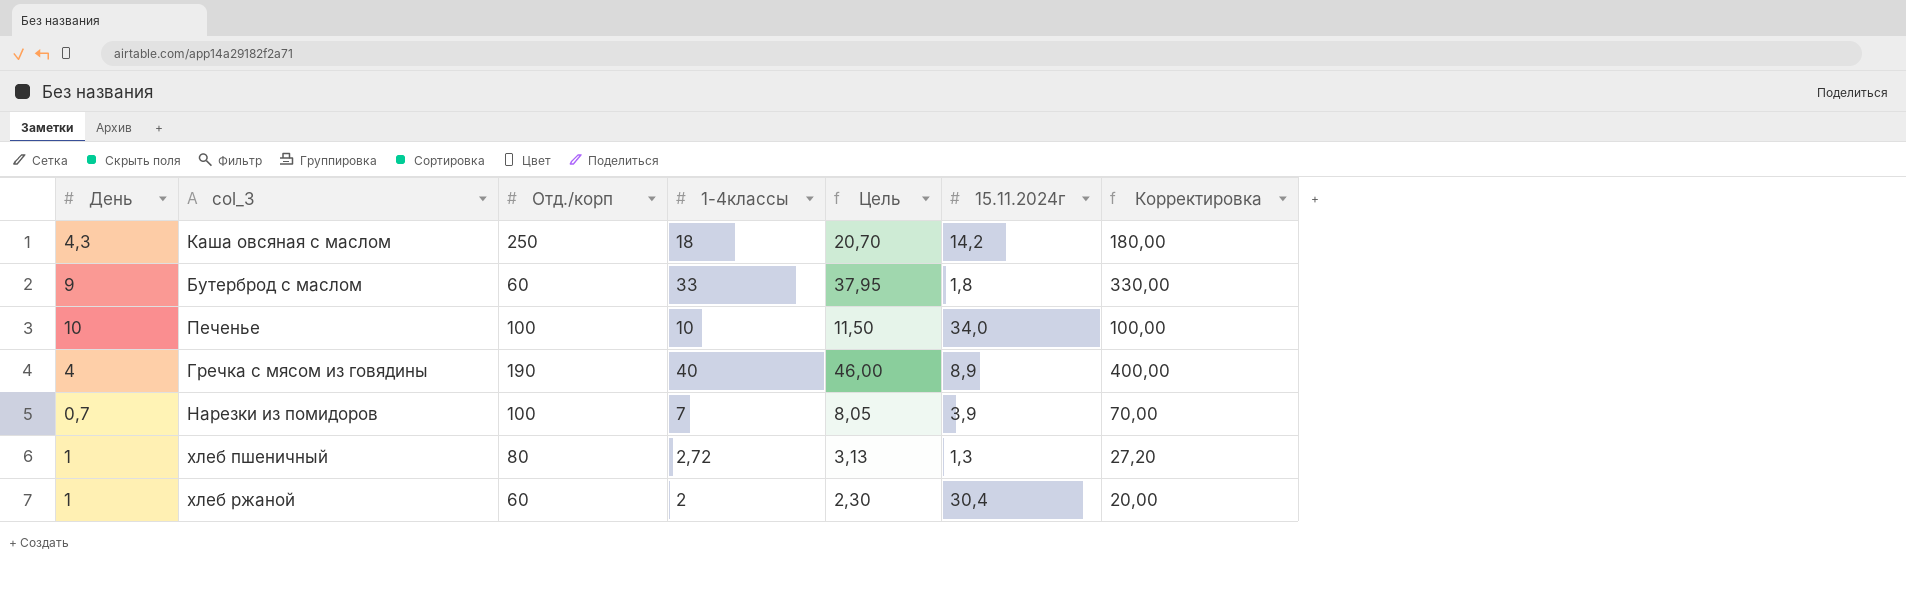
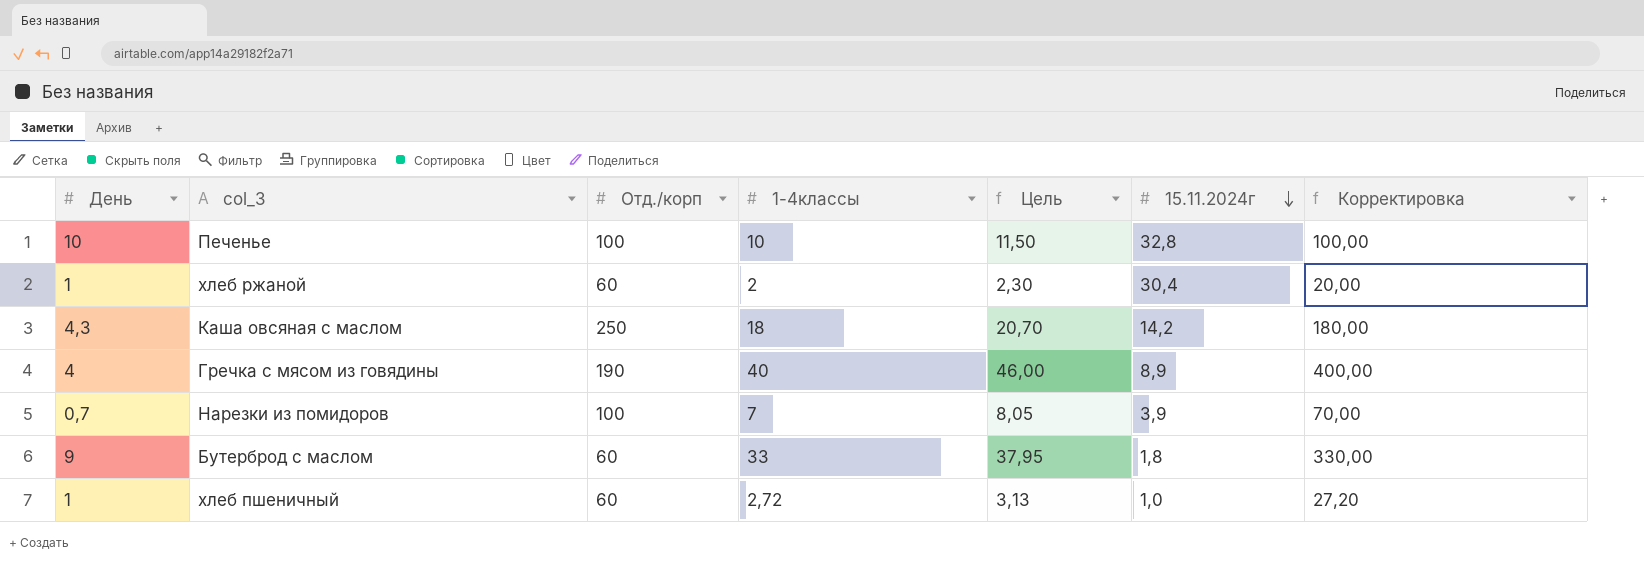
row order: none -> 15.11.2024г descending
Печенье | 15.11.2024г: 34,0 -> 32,8
хлеб пшеничный | Отд./корп: 80 -> 60
хлеб пшеничный | 15.11.2024г: 1,3 -> 1,0

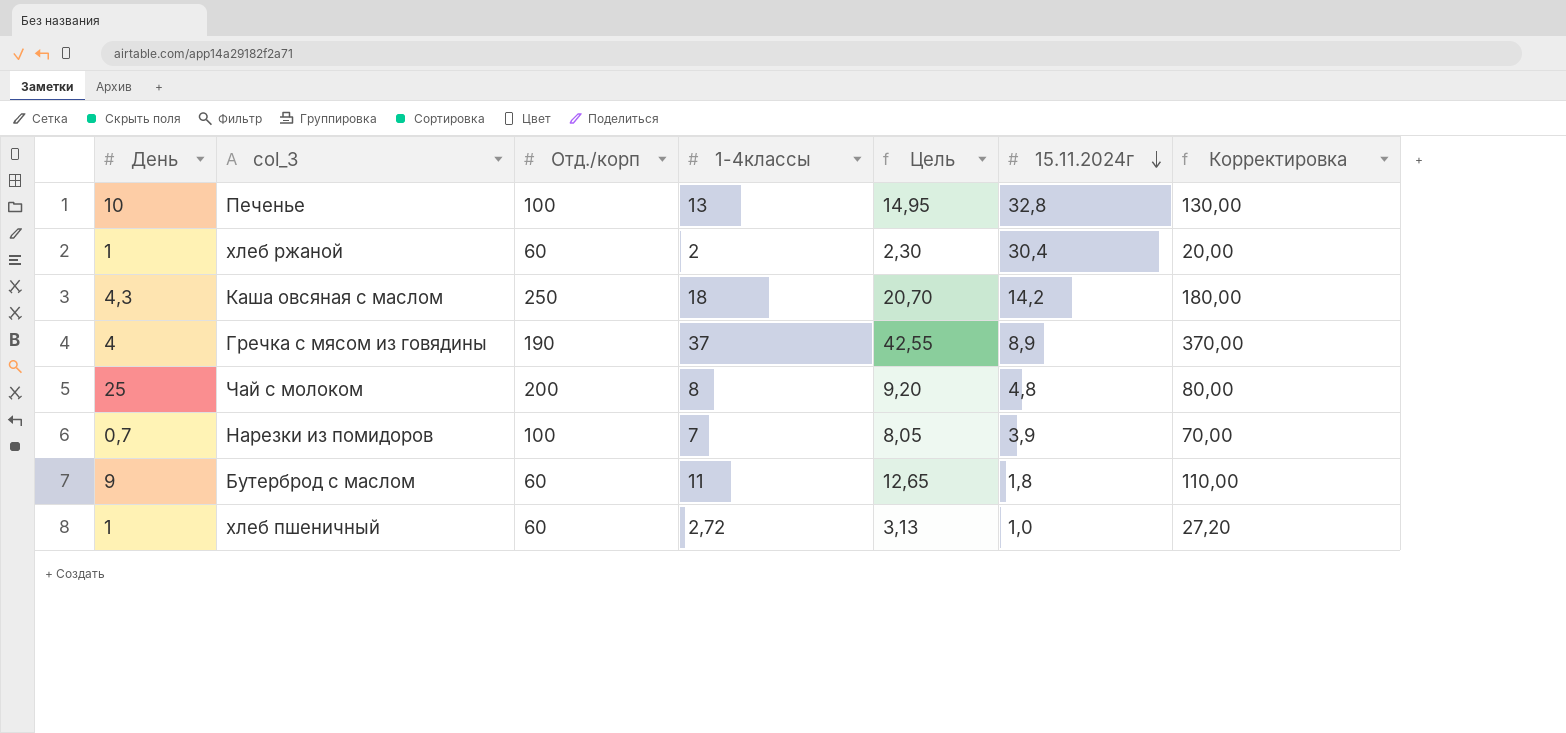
Печенье | 1-4классы: 10 -> 13
Печенье | Цель: 11,50 -> 14,95
Печенье | Корректировка: 100,00 -> 130,00
Гречка с мясом из говядины | 1-4классы: 40 -> 37
Гречка с мясом из говядины | Цель: 46,00 -> 42,55
Гречка с мясом из говядины | Корректировка: 400,00 -> 370,00
row Чай с молоком: none -> 25 | 200 | 8 | 9,20 | 4,8 | 80,00
Бутерброд с маслом | 1-4классы: 33 -> 11
Бутерброд с маслом | Цель: 37,95 -> 12,65
Бутерброд с маслом | Корректировка: 330,00 -> 110,00

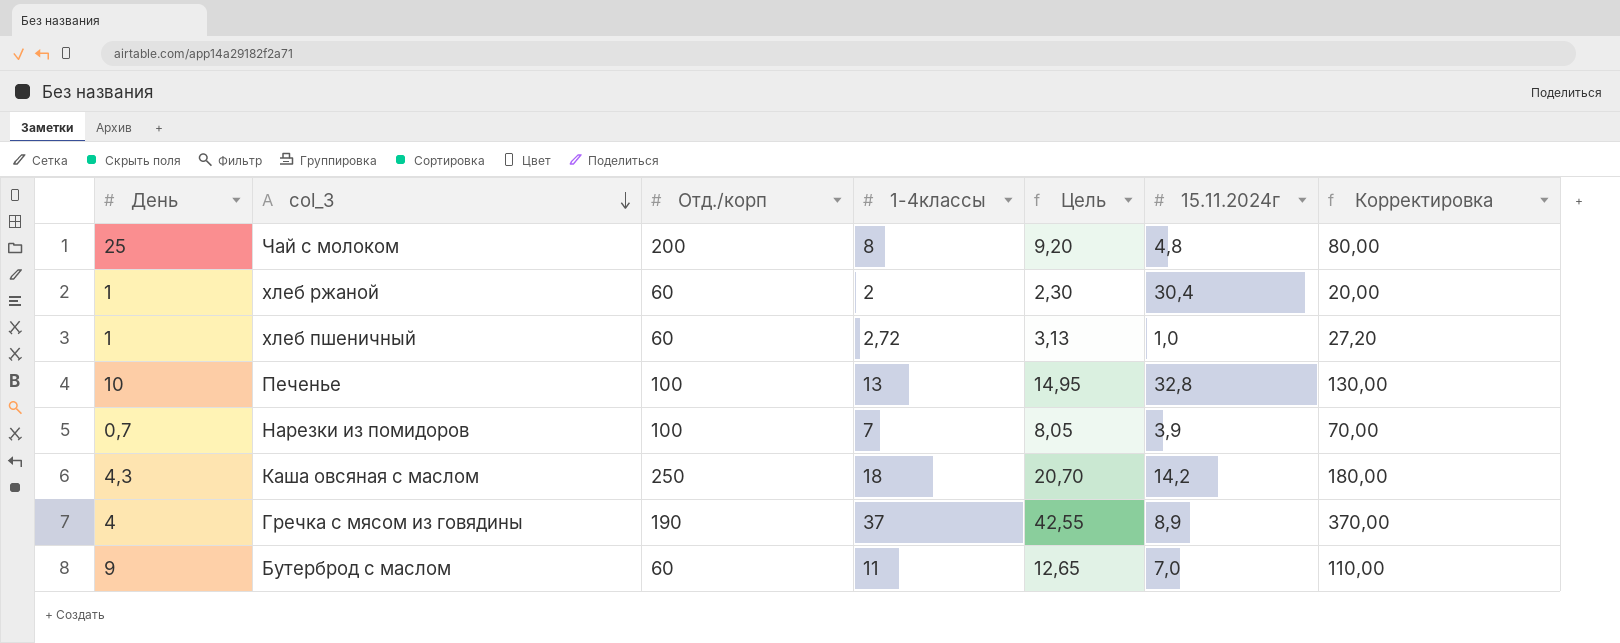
row order: 15.11.2024г descending -> col_3 descending
Бутерброд с маслом | 15.11.2024г: 1,8 -> 7,0

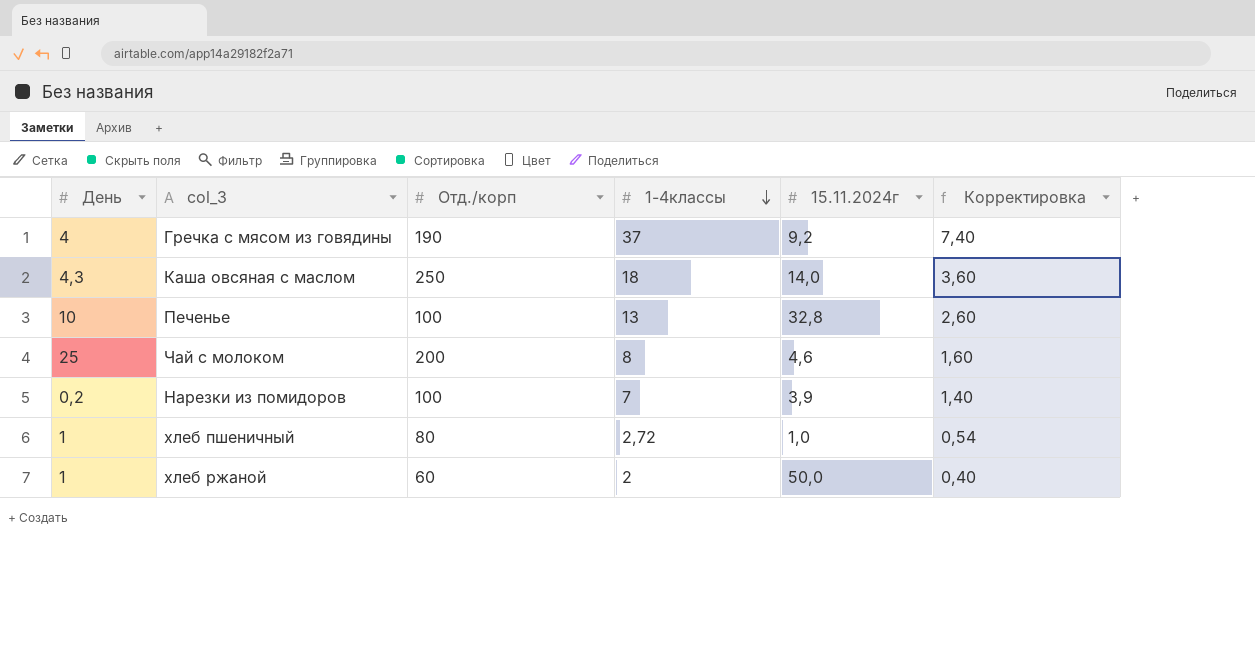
row order: col_3 descending -> 1-4классы descending
column Цель | formula: [1-4классы] * 1,15 -> none
column Корректировка | formula: [1-4классы] * 10 -> [1-4классы] * 0,2
row Бутерброд с маслом: 9 | 60 | 11 | 12,65 | 7,0 | 110,00 -> none
Гречка с мясом из говядины | 15.11.2024г: 8,9 -> 9,2
Каша овсяная с маслом | 15.11.2024г: 14,2 -> 14,0
Чай с молоком | 15.11.2024г: 4,8 -> 4,6
Нарезки из помидоров | День: 0,7 -> 0,2
хлеб пшеничный | Отд./корп: 60 -> 80
хлеб ржаной | 15.11.2024г: 30,4 -> 50,0

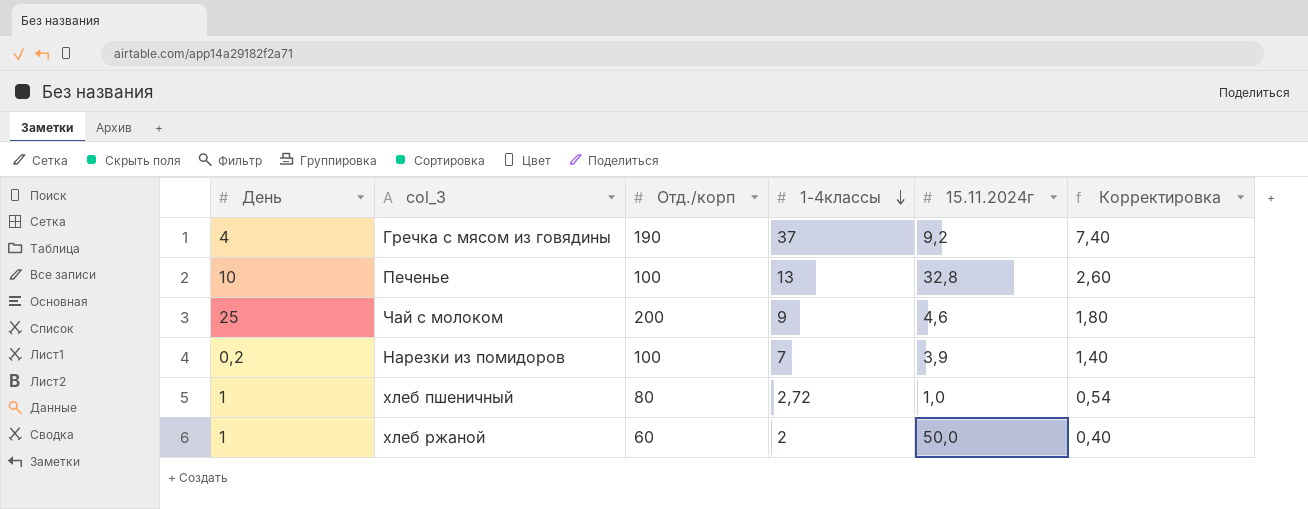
row Каша овсяная с маслом: 4,3 | 250 | 18 | 14,0 | 3,60 -> none
Чай с молоком | 1-4классы: 8 -> 9
Чай с молоком | Корректировка: 1,60 -> 1,80

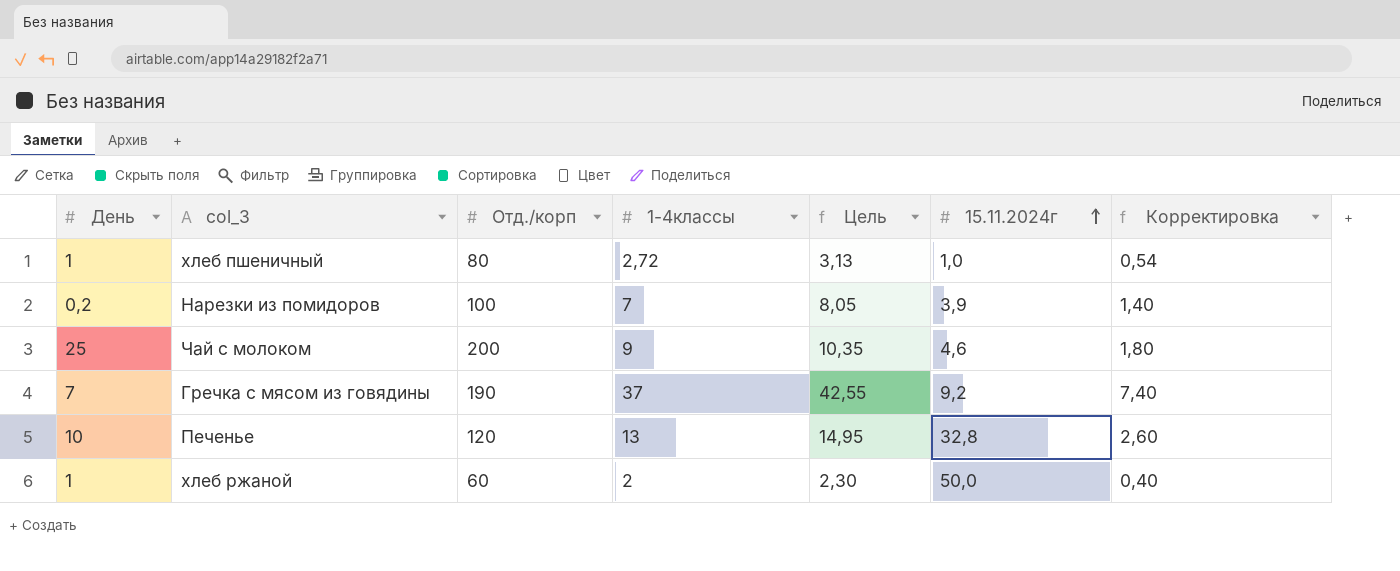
row order: 1-4классы descending -> 15.11.2024г ascending
column Цель | formula: none -> [1-4классы] * 1,15
Гречка с мясом из говядины | День: 4 -> 7
Печенье | Отд./корп: 100 -> 120

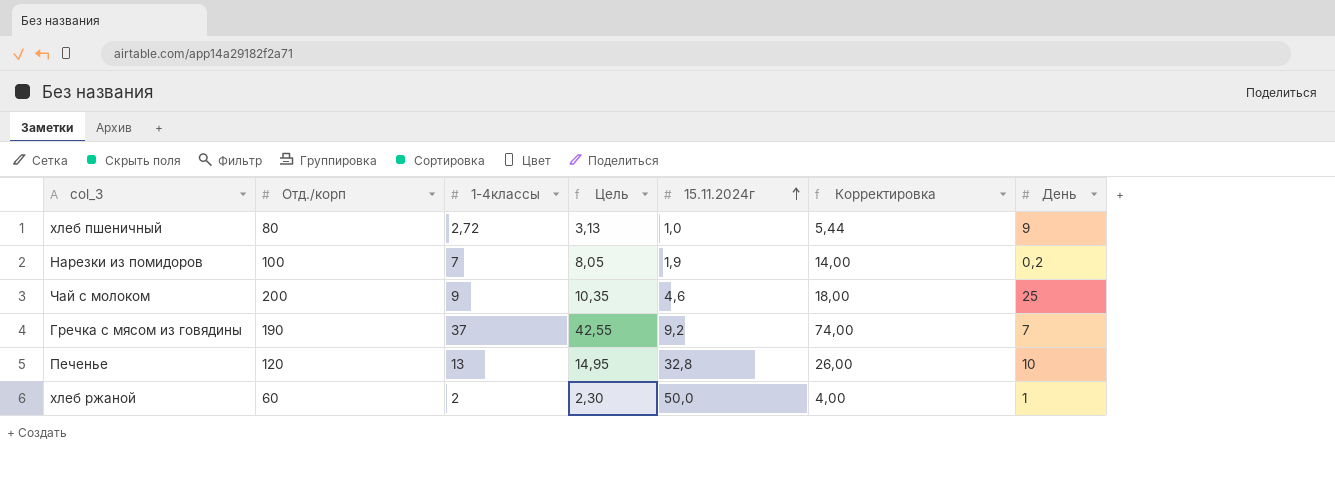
column Корректировка | formula: [1-4классы] * 0,2 -> [1-4классы] * 2
column День | position: 1 -> 7
хлеб пшеничный | День: 1 -> 9
Нарезки из помидоров | 15.11.2024г: 3,9 -> 1,9

